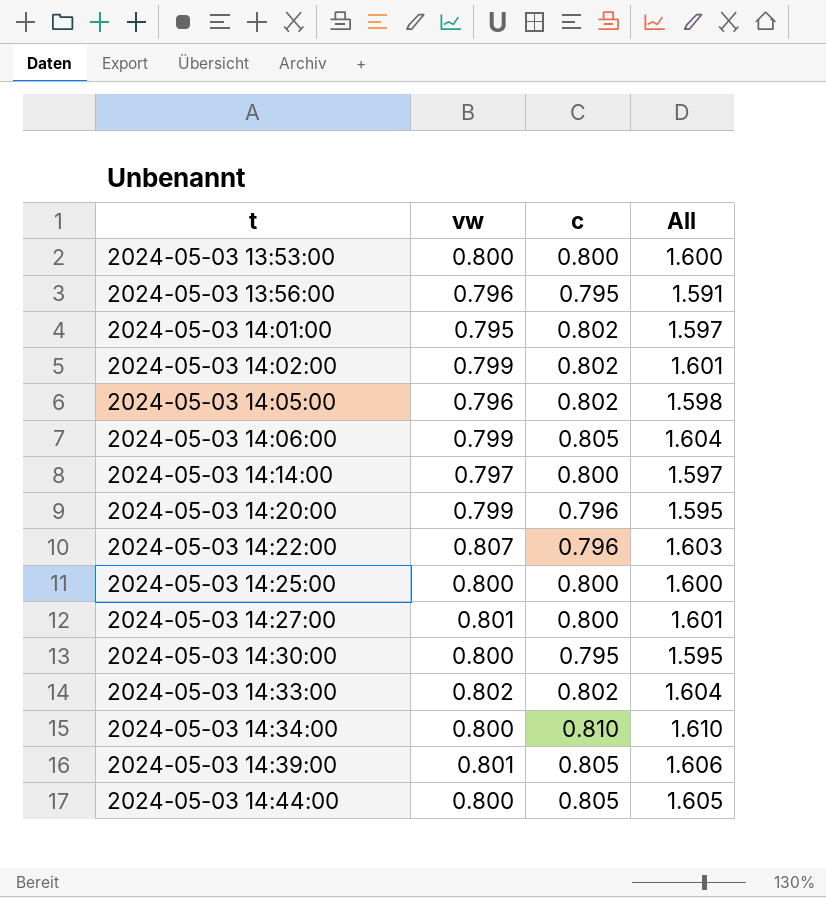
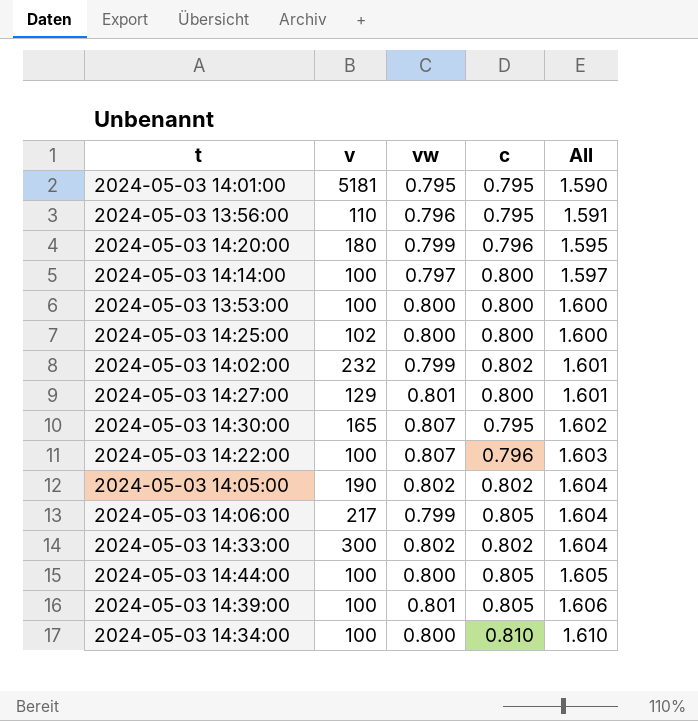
row order: t ascending -> All ascending
column v | position: none -> 2
2024-05-03 14:01:00 | c: 0.802 -> 0.795
2024-05-03 14:01:00 | All: 1.597 -> 1.590
2024-05-03 14:30:00 | vw: 0.800 -> 0.807
2024-05-03 14:30:00 | All: 1.595 -> 1.602
2024-05-03 14:05:00 | vw: 0.796 -> 0.802
2024-05-03 14:05:00 | All: 1.598 -> 1.604

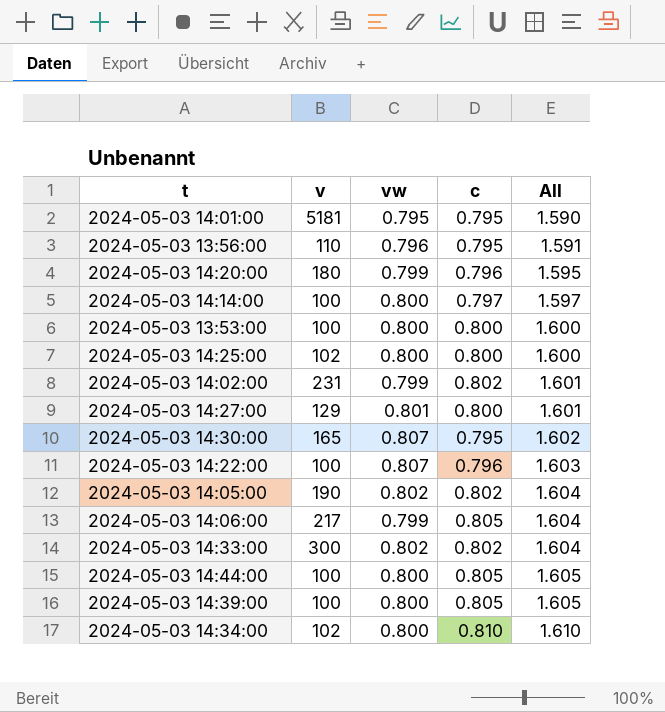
2024-05-03 14:14:00 | vw: 0.797 -> 0.800
2024-05-03 14:14:00 | c: 0.800 -> 0.797
2024-05-03 14:02:00 | v: 232 -> 231
2024-05-03 14:39:00 | vw: 0.801 -> 0.800
2024-05-03 14:39:00 | All: 1.606 -> 1.605
2024-05-03 14:34:00 | v: 100 -> 102

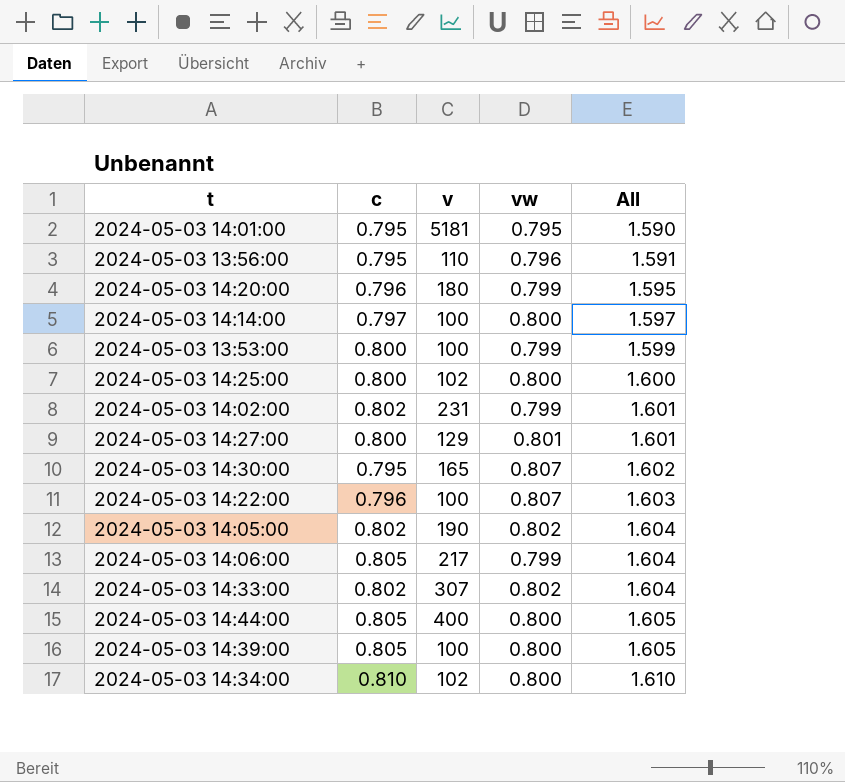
column c | position: 4 -> 2
2024-05-03 13:53:00 | vw: 0.800 -> 0.799
2024-05-03 13:53:00 | All: 1.600 -> 1.599
2024-05-03 14:33:00 | v: 300 -> 307
2024-05-03 14:44:00 | v: 100 -> 400

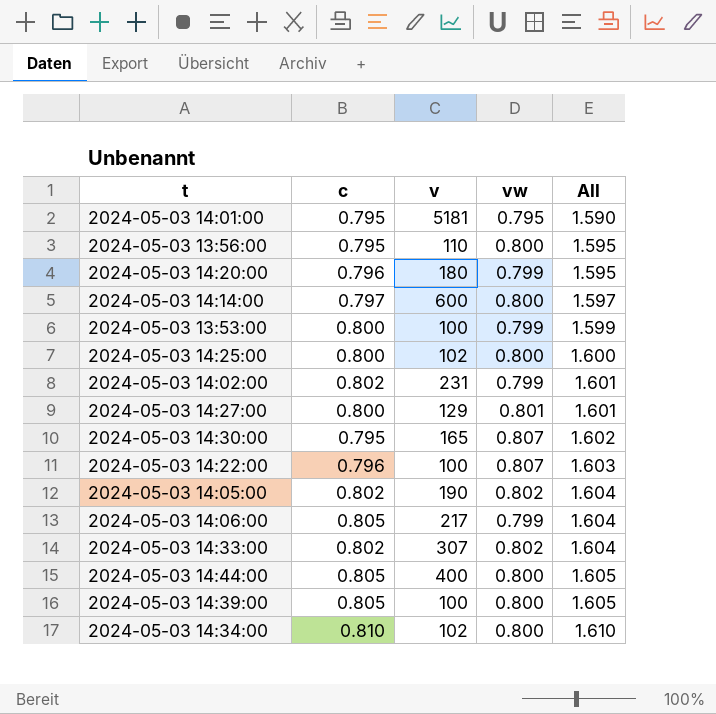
2024-05-03 13:56:00 | vw: 0.796 -> 0.800
2024-05-03 13:56:00 | All: 1.591 -> 1.595
2024-05-03 14:14:00 | v: 100 -> 600

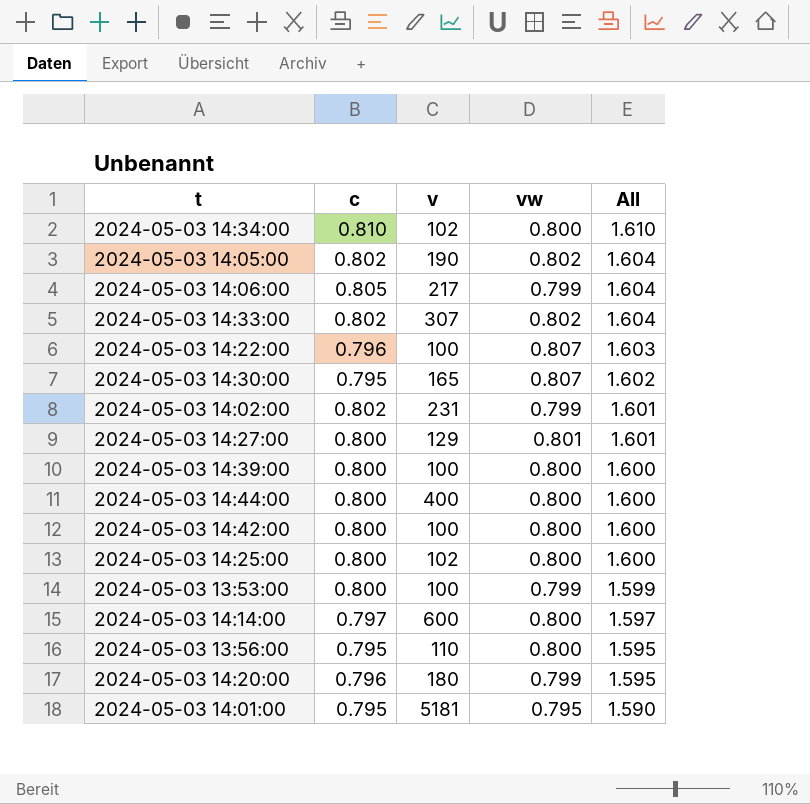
row order: All ascending -> All descending
2024-05-03 14:39:00 | c: 0.805 -> 0.800
2024-05-03 14:39:00 | All: 1.605 -> 1.600
2024-05-03 14:44:00 | c: 0.805 -> 0.800
2024-05-03 14:44:00 | All: 1.605 -> 1.600
row 2024-05-03 14:42:00: none -> 0.800 | 100 | 0.800 | 1.600

